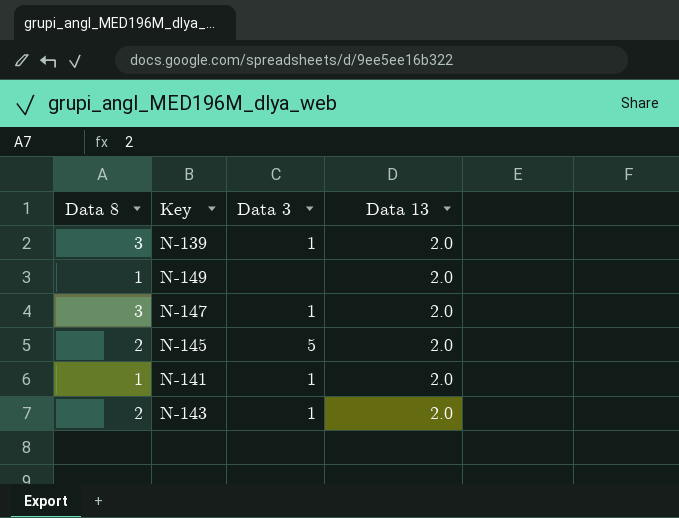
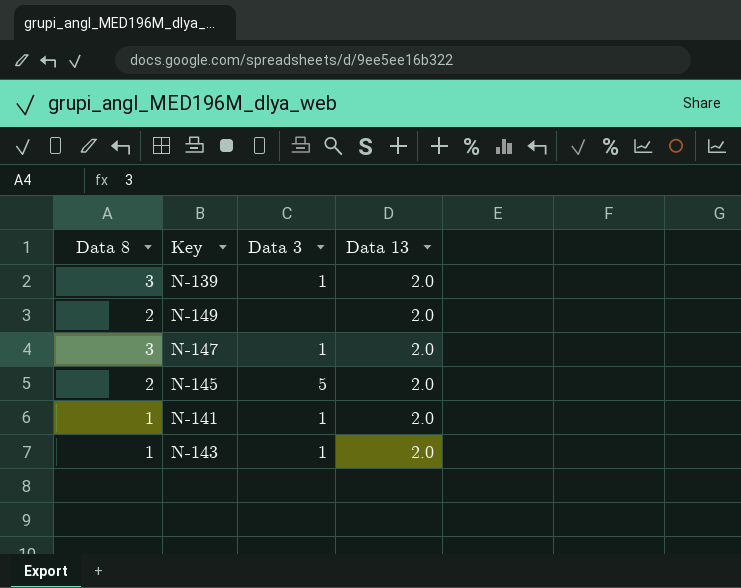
N-149 | Data 8: 1 -> 2
N-143 | Data 8: 2 -> 1

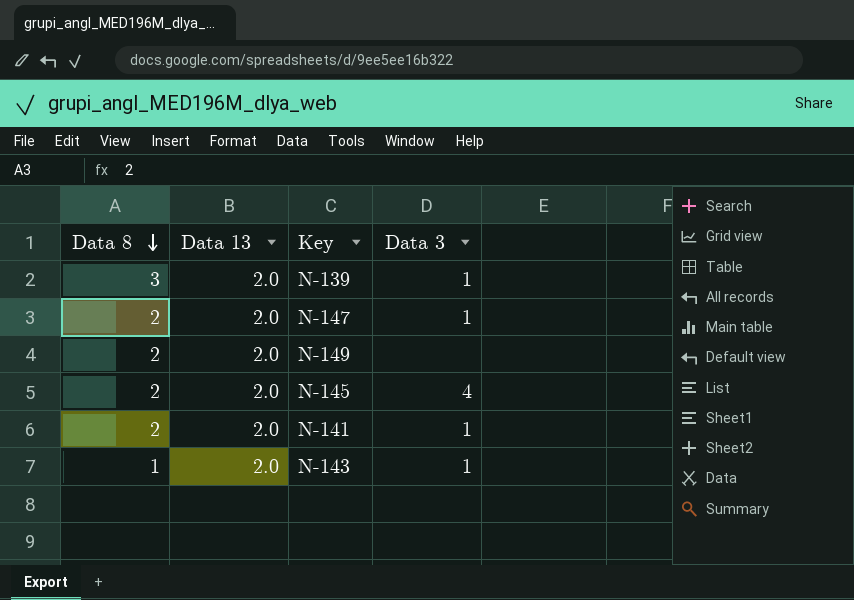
row order: none -> Data 8 descending
column Data 13 | position: 4 -> 2
N-147 | Data 8: 3 -> 2
N-145 | Data 3: 5 -> 4
N-141 | Data 8: 1 -> 2

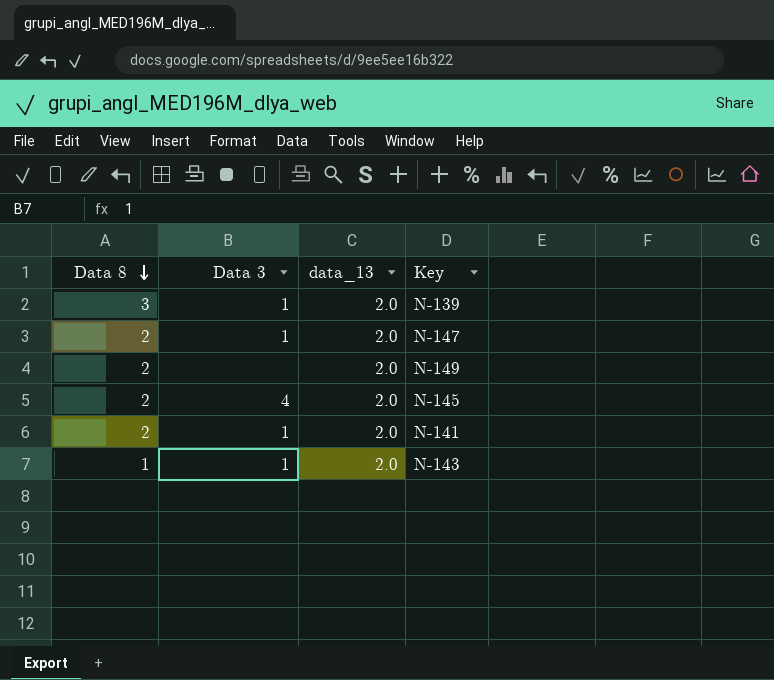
column Data 3 | position: 4 -> 2
column name: Data 13 -> data_13

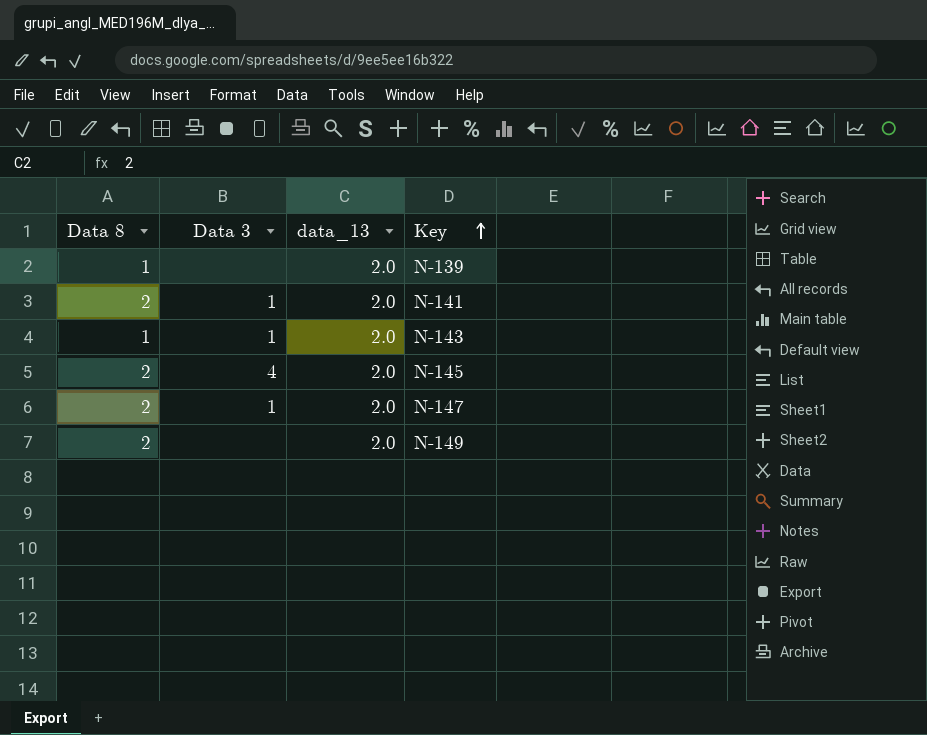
row order: Data 8 descending -> Key ascending
N-139 | Data 8: 3 -> 1
N-139 | Data 3: 1 -> none

